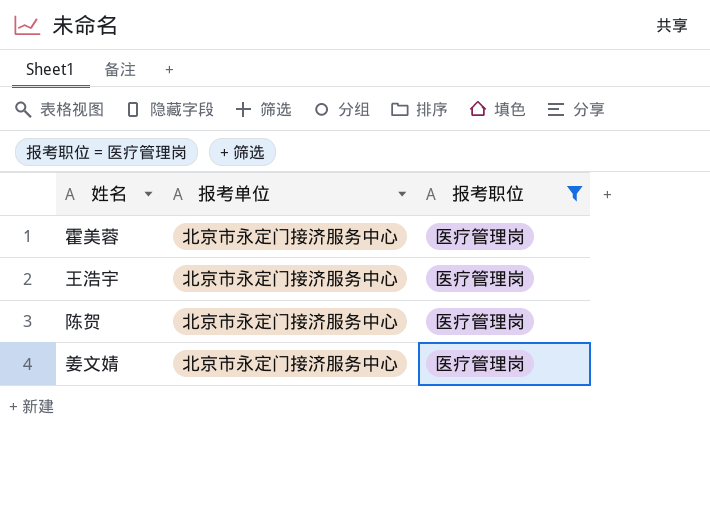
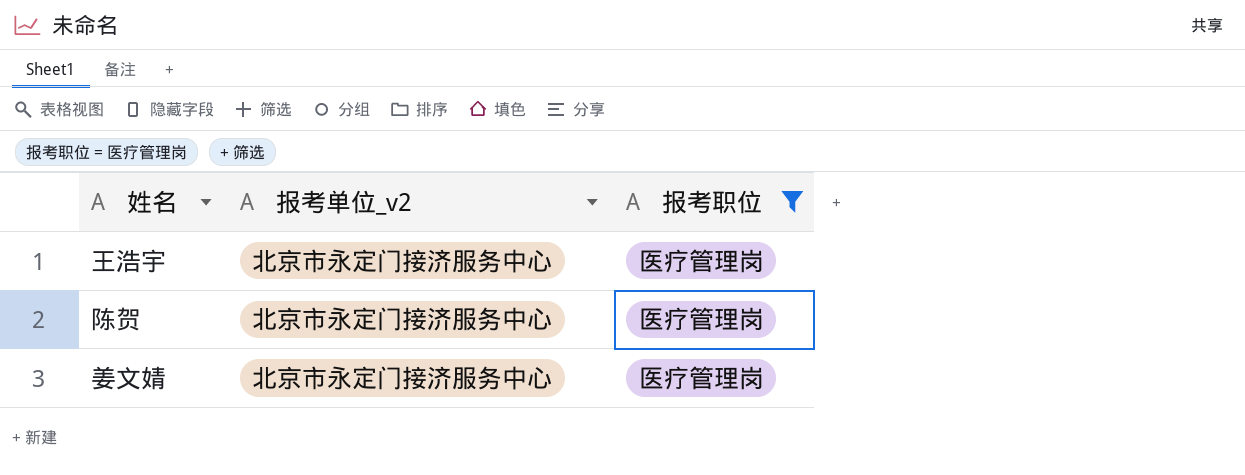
column name: 报考单位 -> 报考单位_v2
row 霍美蓉: 北京市永定门接济服务中心 | 医疗管理岗 -> none

